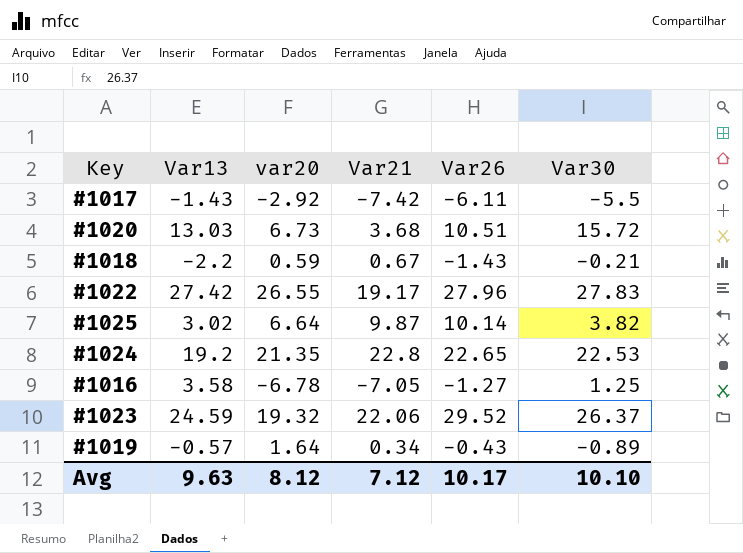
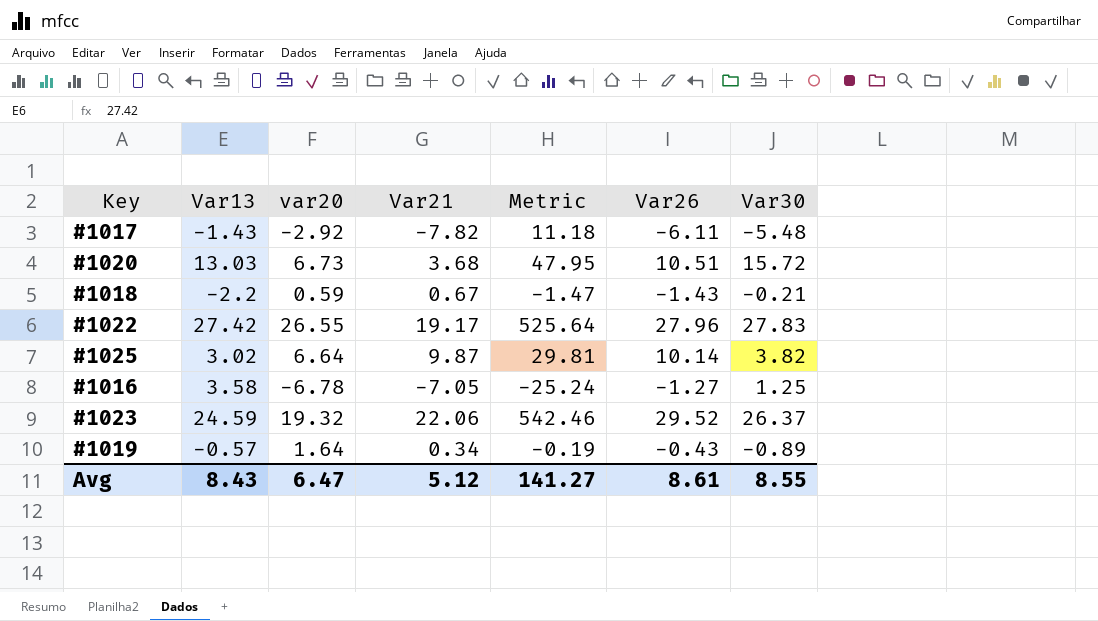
column Metric | formula: none -> [Var13] * [Var21]
row #1024: 19.2 | 21.35 | 22.8 | 22.65 | 22.53 -> none
#1017 | Var21: -7.42 -> -7.82
#1017 | Var30: -5.5 -> -5.48
Avg | Var13: 9.63 -> 8.43
Avg | var20: 8.12 -> 6.47
Avg | Var21: 7.12 -> 5.12
Avg | Var26: 10.17 -> 8.61
Avg | Var30: 10.10 -> 8.55

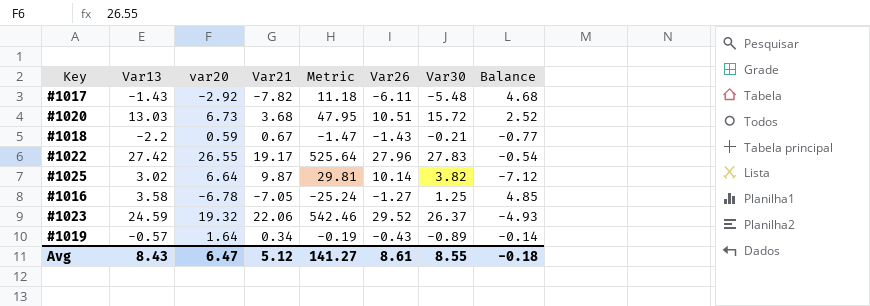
column Balance | formula: none -> [Var13] - [Var26]

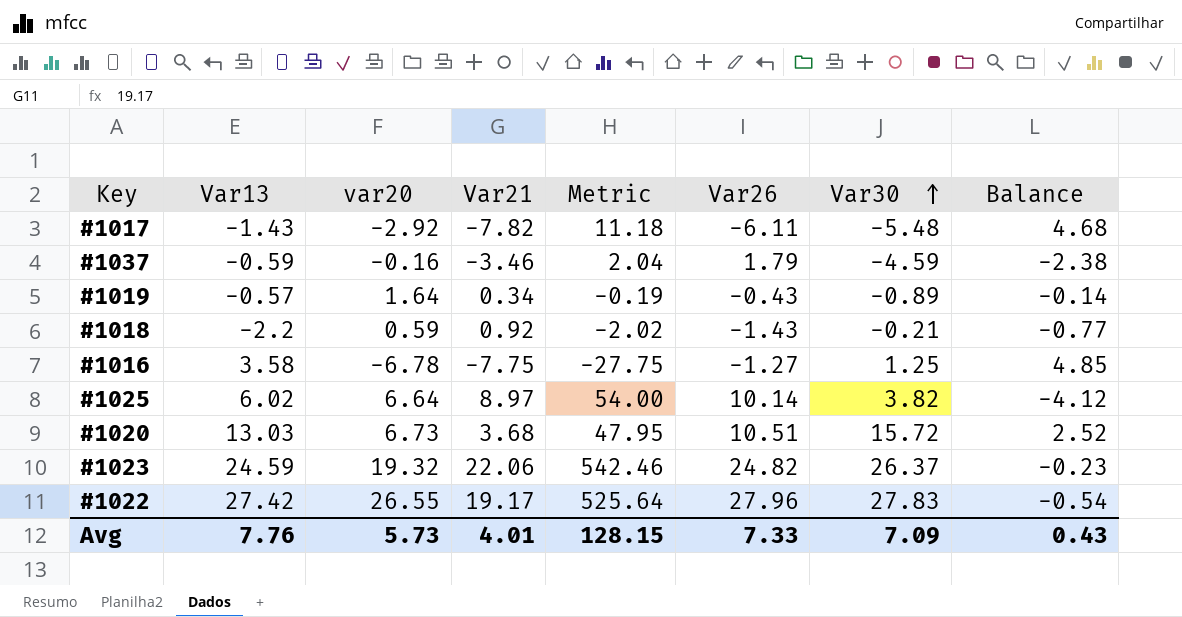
row order: none -> Var30 ascending
row #1037: none -> -0.59 | -0.16 | -3.46 | 2.04 | 1.79 | -4.59 | -2.38
#1018 | Var21: 0.67 -> 0.92
#1018 | Metric: -1.47 -> -2.02
#1016 | Var21: -7.05 -> -7.75
#1016 | Metric: -25.24 -> -27.75
#1025 | Var13: 3.02 -> 6.02
#1025 | Var21: 9.87 -> 8.97
#1025 | Metric: 29.81 -> 54.00
#1025 | Balance: -7.12 -> -4.12
#1023 | Var26: 29.52 -> 24.82
#1023 | Balance: -4.93 -> -0.23
Avg | Var13: 8.43 -> 7.76
Avg | var20: 6.47 -> 5.73
Avg | Var21: 5.12 -> 4.01
Avg | Metric: 141.27 -> 128.15
Avg | Var26: 8.61 -> 7.33
Avg | Var30: 8.55 -> 7.09
Avg | Balance: -0.18 -> 0.43

